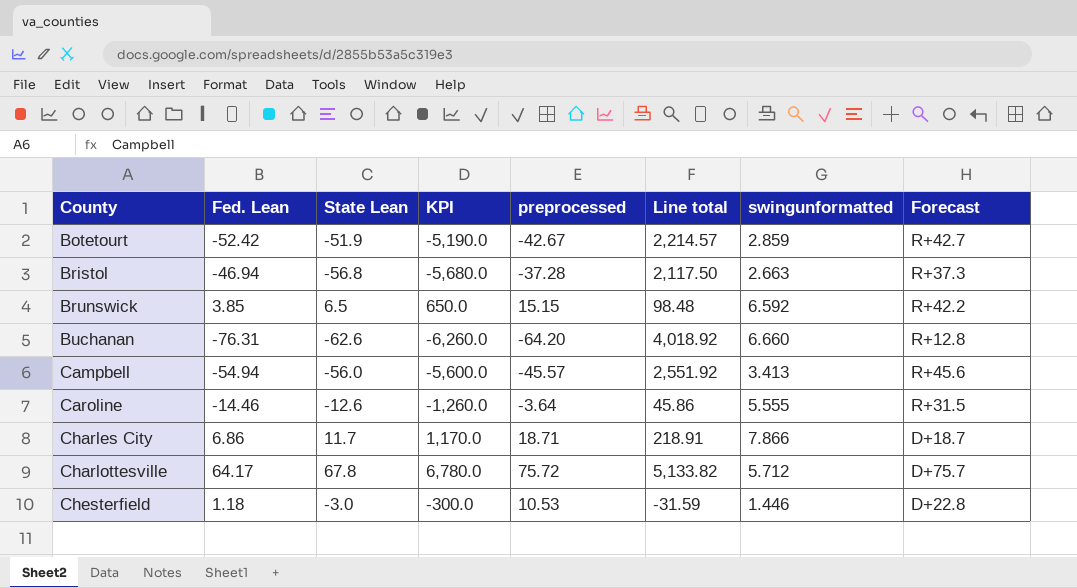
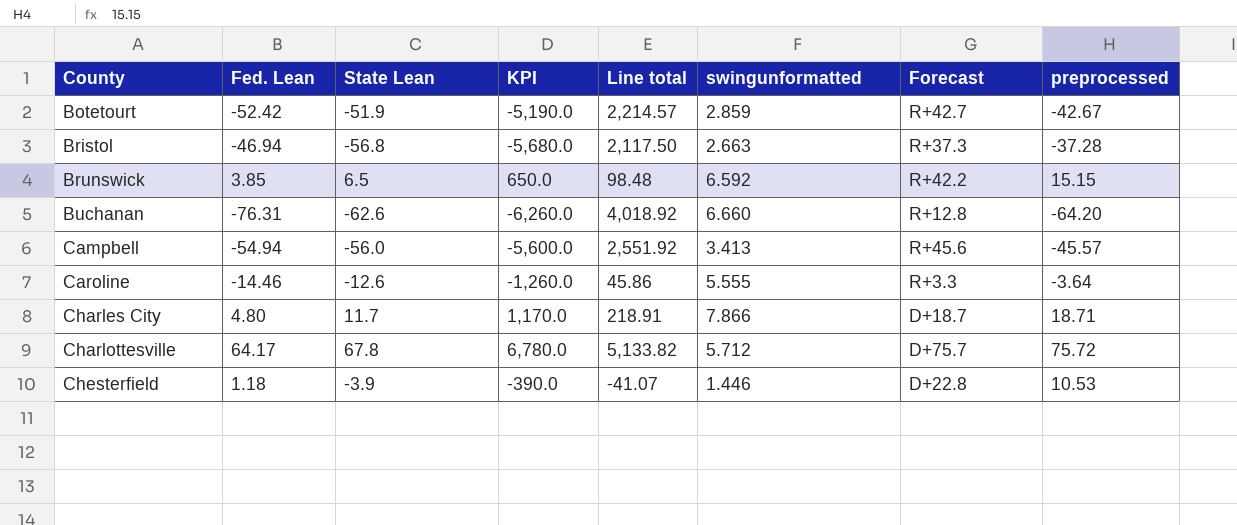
column preprocessed | position: 5 -> 8
Caroline | Forecast: R+31.5 -> R+3.3
Charles City | Fed. Lean: 6.86 -> 4.80
Chesterfield | State Lean: -3.0 -> -3.9
Chesterfield | KPI: -300.0 -> -390.0
Chesterfield | Line total: -31.59 -> -41.07

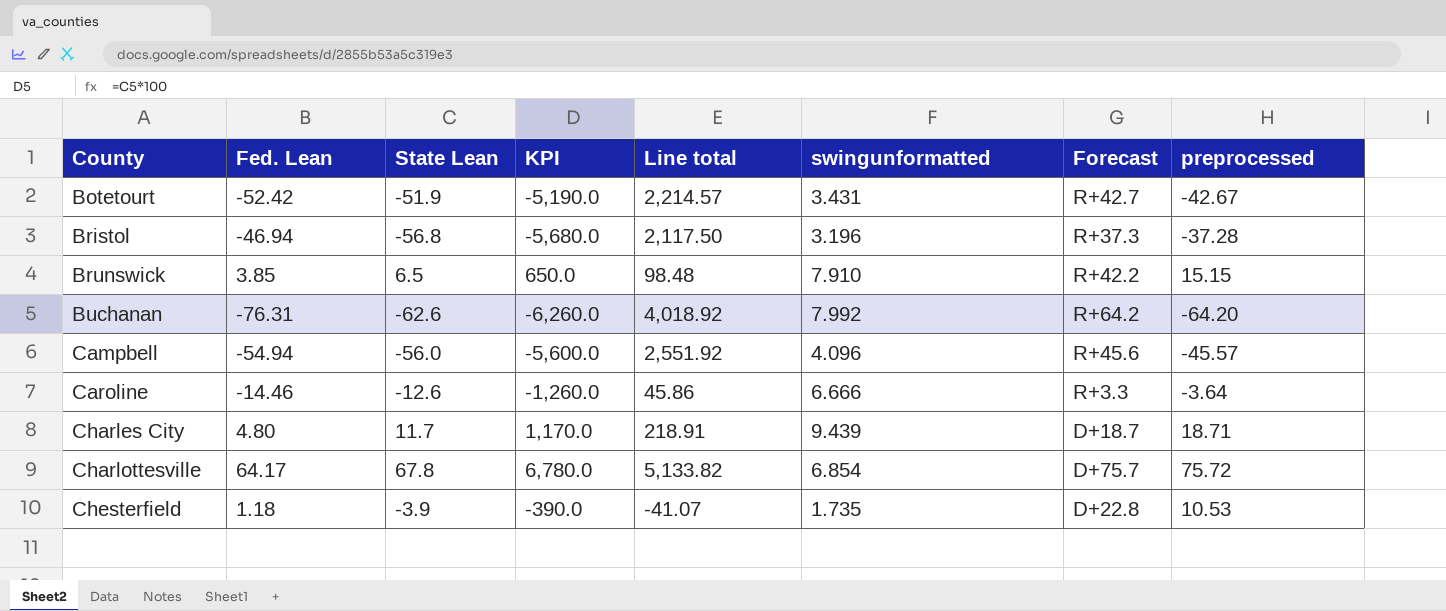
Botetourt | swingunformatted: 2.859 -> 3.431
Bristol | swingunformatted: 2.663 -> 3.196
Brunswick | swingunformatted: 6.592 -> 7.910
Buchanan | swingunformatted: 6.660 -> 7.992
Buchanan | Forecast: R+12.8 -> R+64.2
Campbell | swingunformatted: 3.413 -> 4.096
Caroline | swingunformatted: 5.555 -> 6.666
Charles City | swingunformatted: 7.866 -> 9.439
Charlottesville | swingunformatted: 5.712 -> 6.854
Chesterfield | swingunformatted: 1.446 -> 1.735

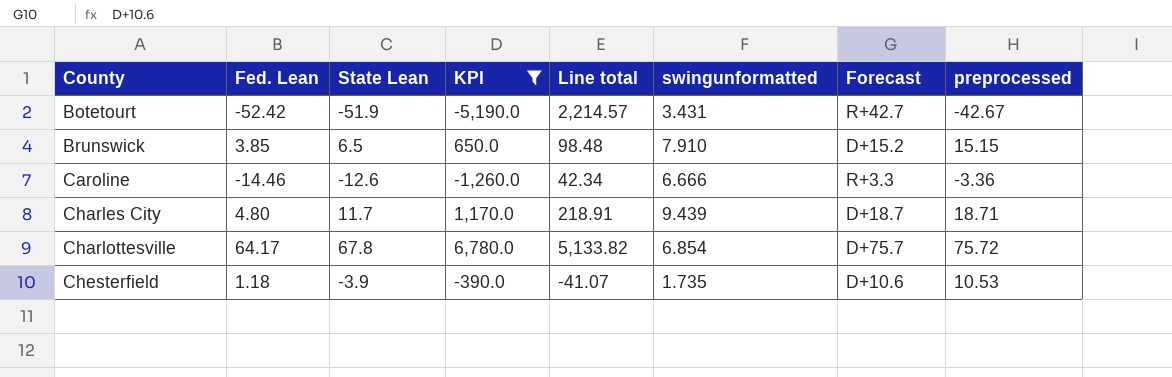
filter: none -> KPI >= -5,190.0
Brunswick | Forecast: R+42.2 -> D+15.2
Caroline | Line total: 45.86 -> 42.34
Caroline | preprocessed: -3.64 -> -3.36
Chesterfield | Forecast: D+22.8 -> D+10.6

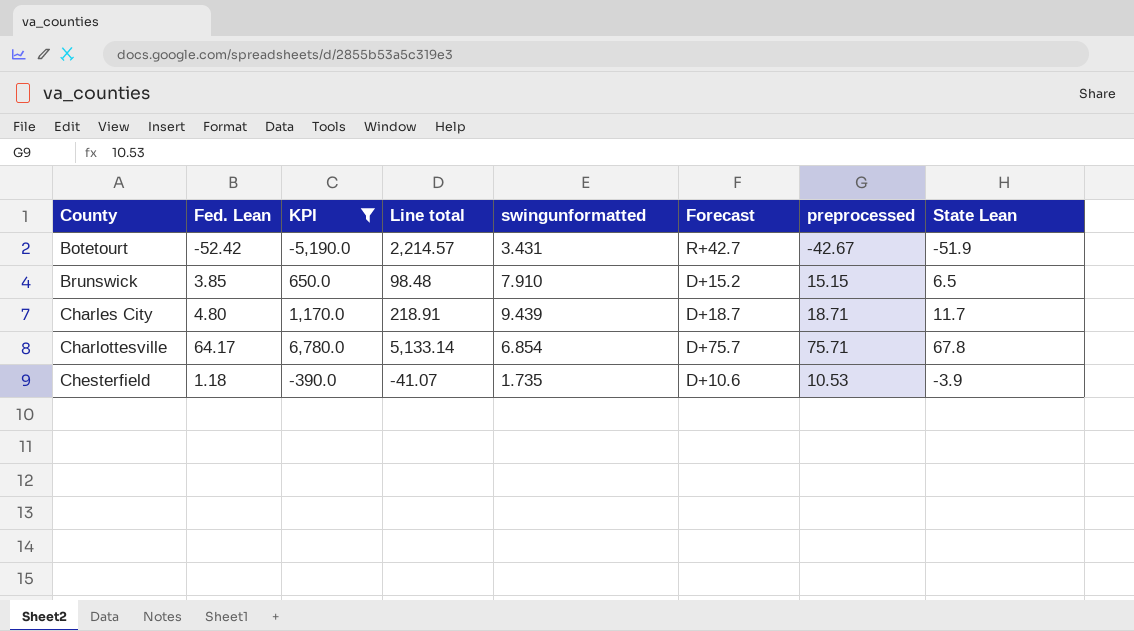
column State Lean | position: 3 -> 8
row Caroline: -14.46 | -12.6 | -1,260.0 | 42.34 | 6.666 | R+3.3 | -3.36 -> none
Charlottesville | Line total: 5,133.82 -> 5,133.14
Charlottesville | preprocessed: 75.72 -> 75.71

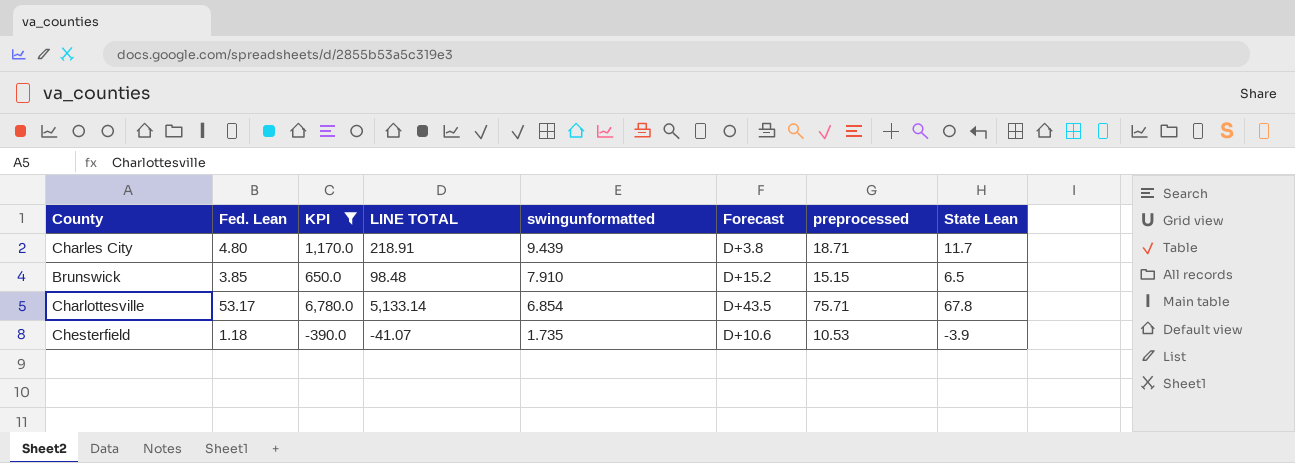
row order: County ascending -> swingunformatted descending
column name: Line total -> LINE TOTAL
row Botetourt: -52.42 | -5,190.0 | 2,214.57 | 3.431 | R+42.7 | -42.67 | -51.9 -> none
Charles City | Forecast: D+18.7 -> D+3.8
Charlottesville | Fed. Lean: 64.17 -> 53.17
Charlottesville | Forecast: D+75.7 -> D+43.5

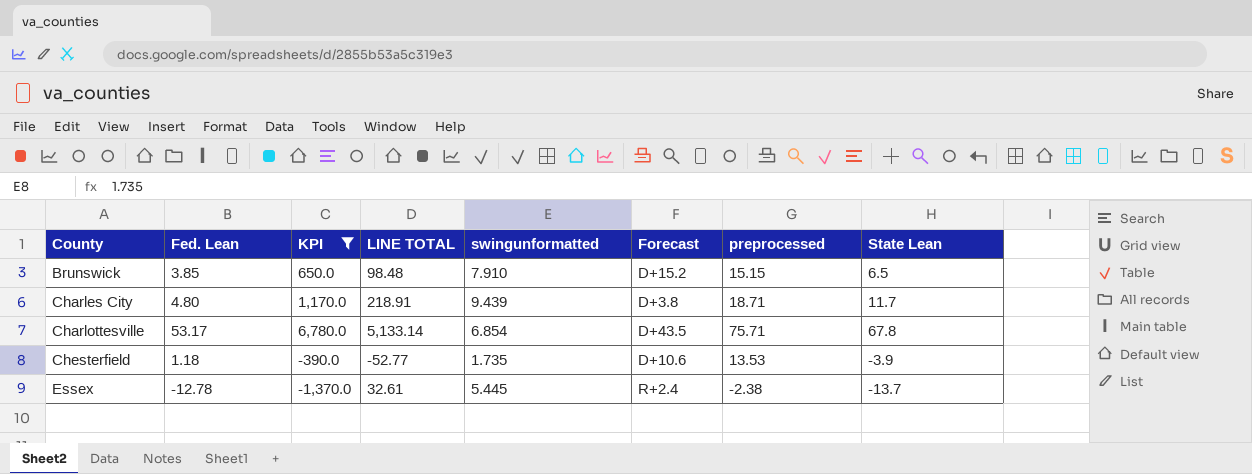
row order: swingunformatted descending -> County ascending
Chesterfield | LINE TOTAL: -41.07 -> -52.77
Chesterfield | preprocessed: 10.53 -> 13.53
row Essex: none -> -12.78 | -1,370.0 | 32.61 | 5.445 | R+2.4 | -2.38 | -13.7

